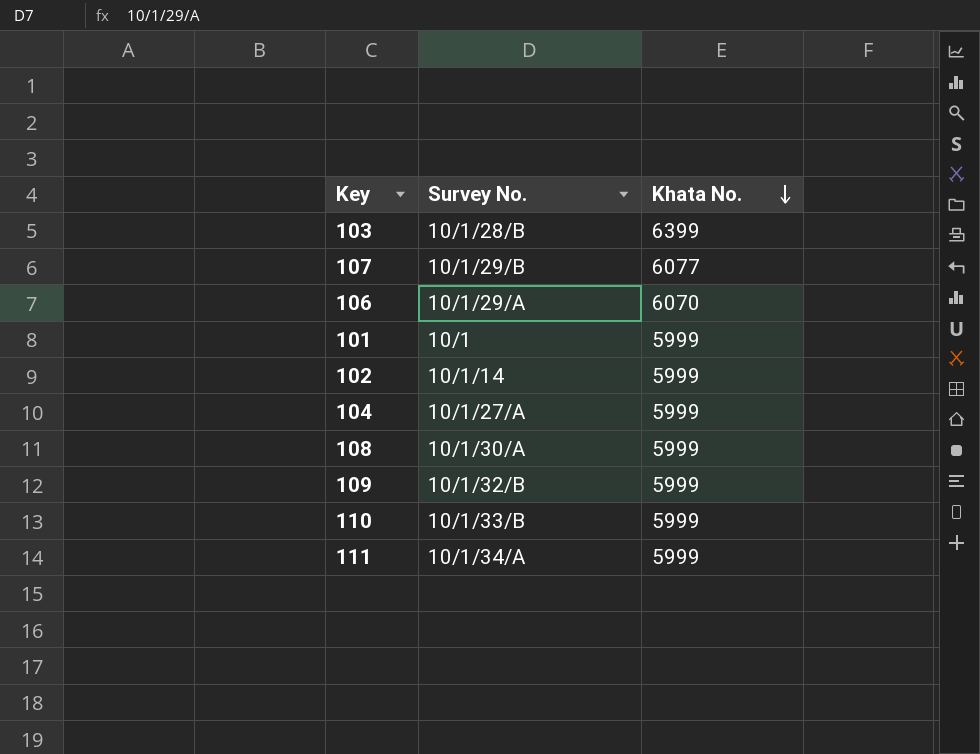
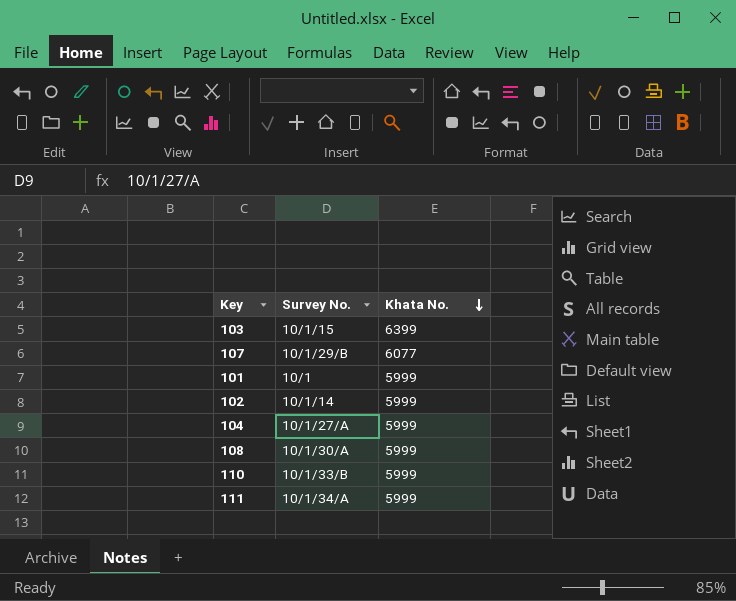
row 106: 10/1/29/A | 6070 -> none
row 109: 10/1/32/B | 5999 -> none
103 | Survey No.: 10/1/28/B -> 10/1/15

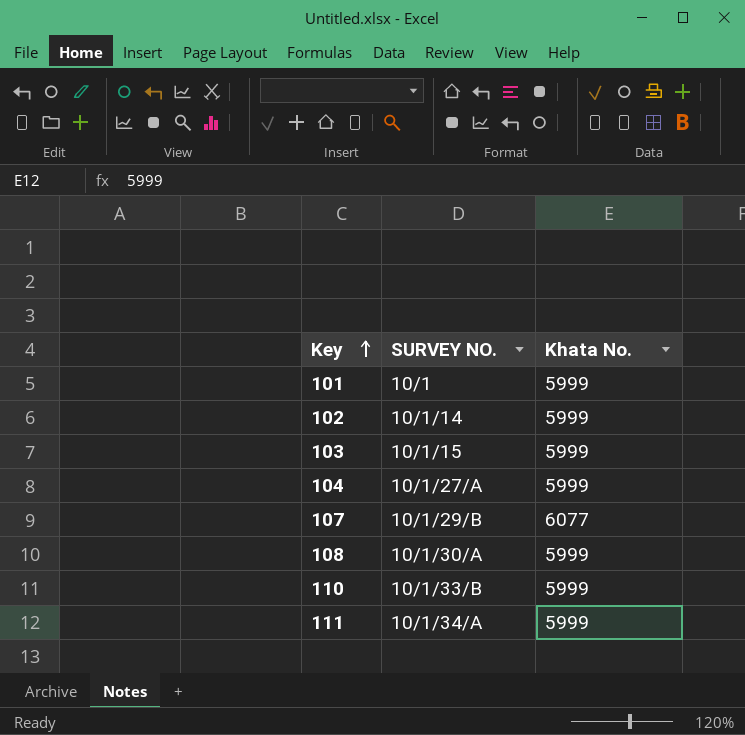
row order: Khata No. descending -> Key ascending
column name: Survey No. -> SURVEY NO.
103 | Khata No.: 6399 -> 5999

